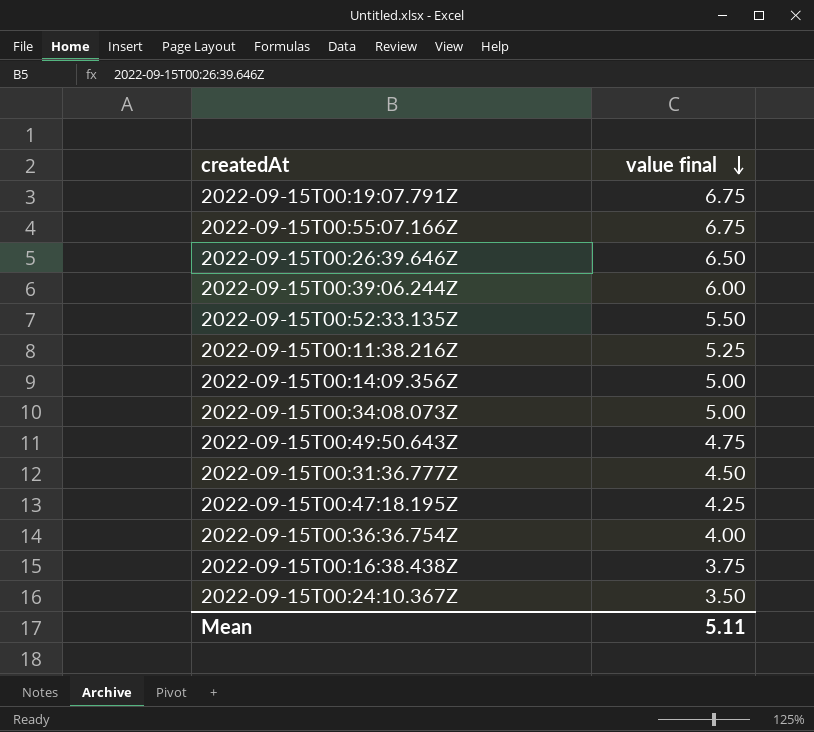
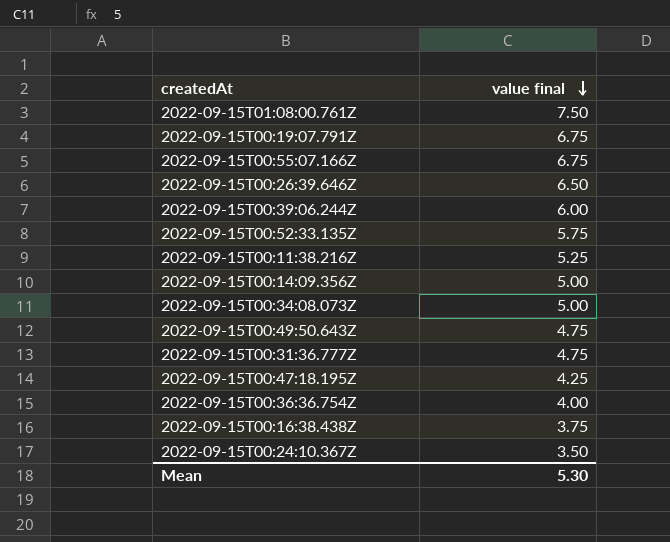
row 2022-09-15T01:08:00.761Z: none -> 7.50
2022-09-15T00:52:33.135Z | value final: 5.50 -> 5.75
2022-09-15T00:31:36.777Z | value final: 4.50 -> 4.75
Mean | value final: 5.11 -> 5.30

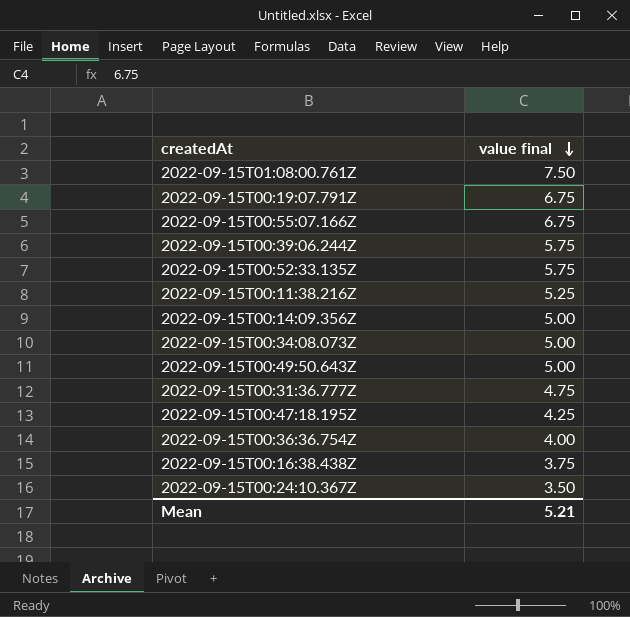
row 2022-09-15T00:26:39.646Z: 6.50 -> none
2022-09-15T00:39:06.244Z | value final: 6.00 -> 5.75
2022-09-15T00:49:50.643Z | value final: 4.75 -> 5.00
Mean | value final: 5.30 -> 5.21

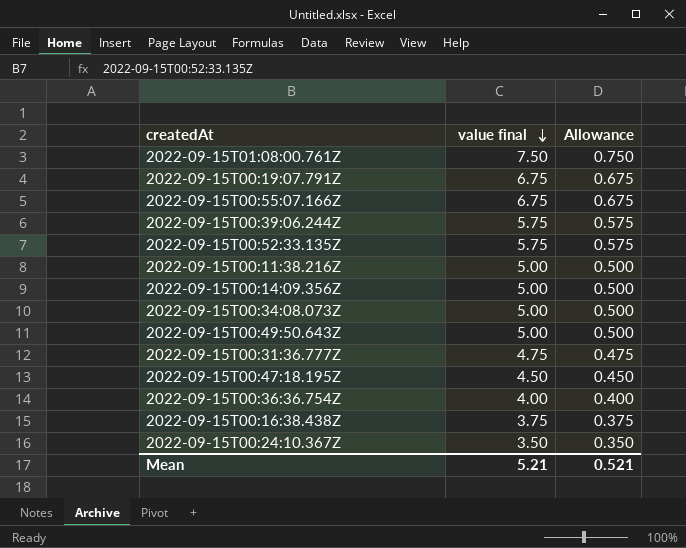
column Allowance | formula: none -> [value final] * 0.1
2022-09-15T00:11:38.216Z | value final: 5.25 -> 5.00
2022-09-15T00:47:18.195Z | value final: 4.25 -> 4.50

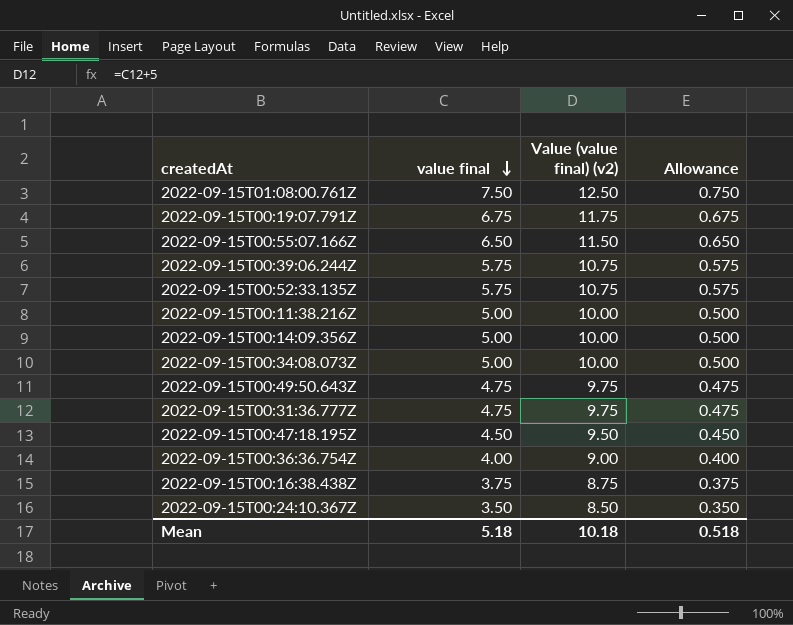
column Value (value final) (v2) | formula: none -> [value final] + 5
2022-09-15T00:55:07.166Z | value final: 6.75 -> 6.50
2022-09-15T00:55:07.166Z | Allowance: 0.675 -> 0.650
2022-09-15T00:49:50.643Z | value final: 5.00 -> 4.75
2022-09-15T00:49:50.643Z | Allowance: 0.500 -> 0.475
Mean | value final: 5.21 -> 5.18
Mean | Allowance: 0.521 -> 0.518

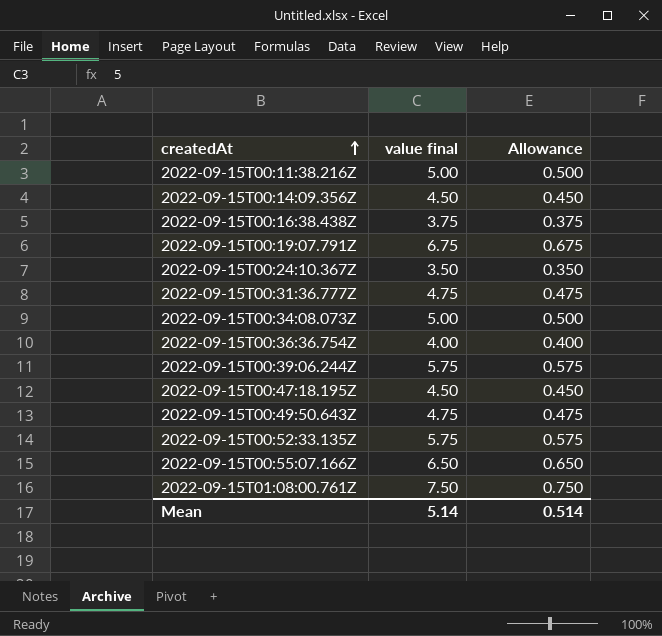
row order: value final descending -> createdAt ascending
column Value (value final) (v2) | formula: [value final] + 5 -> none
2022-09-15T00:14:09.356Z | value final: 5.00 -> 4.50
2022-09-15T00:14:09.356Z | Allowance: 0.500 -> 0.450
Mean | value final: 5.18 -> 5.14
Mean | Allowance: 0.518 -> 0.514

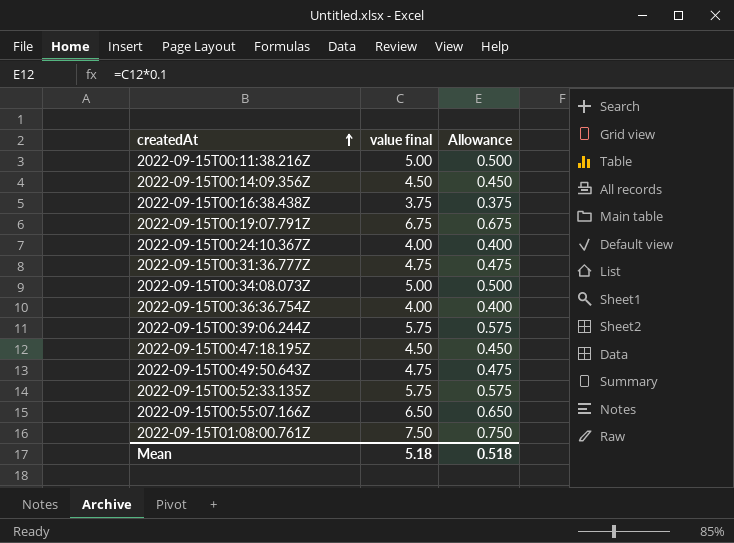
2022-09-15T00:24:10.367Z | value final: 3.50 -> 4.00
2022-09-15T00:24:10.367Z | Allowance: 0.350 -> 0.400
Mean | value final: 5.14 -> 5.18
Mean | Allowance: 0.514 -> 0.518

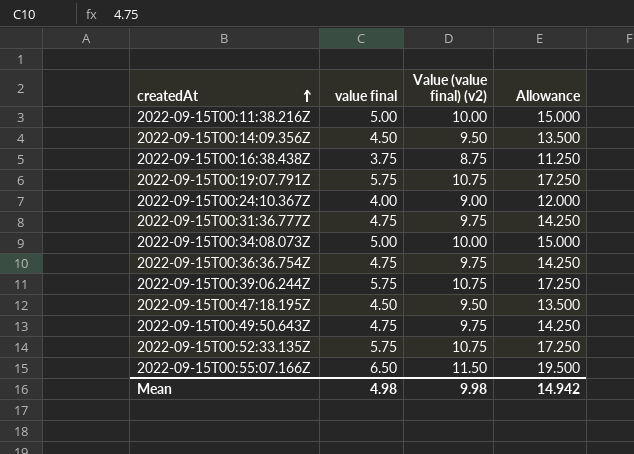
column Value (value final) (v2) | formula: none -> [value final] + 5
column Allowance | formula: [value final] * 0.1 -> [value final] * 3
row 2022-09-15T01:08:00.761Z: 7.50 | 0.750 -> none
2022-09-15T00:19:07.791Z | value final: 6.75 -> 5.75
2022-09-15T00:36:36.754Z | value final: 4.00 -> 4.75
Mean | value final: 5.18 -> 4.98
Mean | Allowance: 0.518 -> 14.942

